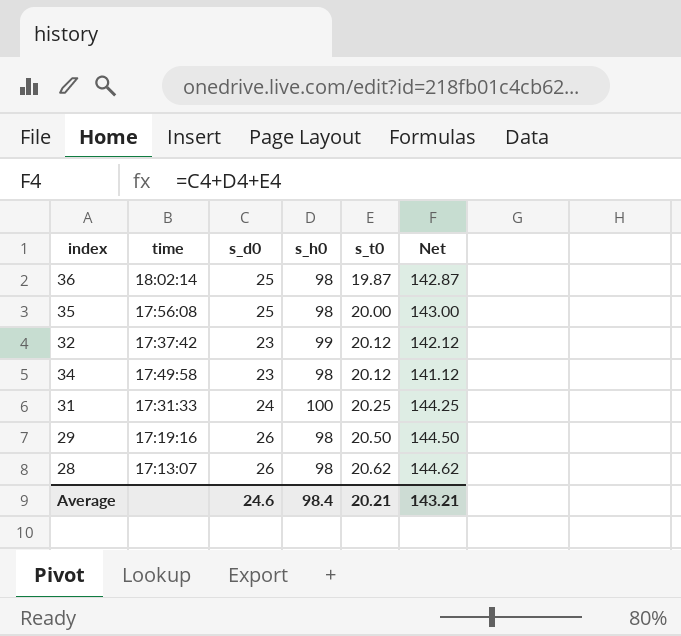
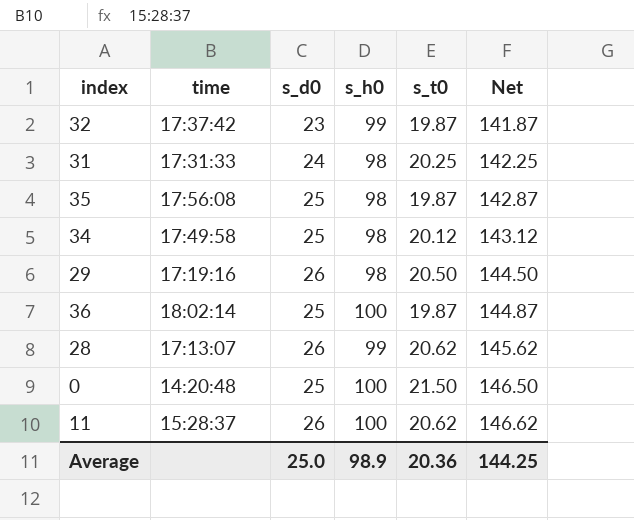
row order: s_t0 ascending -> Net ascending
32 | s_t0: 20.12 -> 19.87
32 | Net: 142.12 -> 141.87
31 | s_h0: 100 -> 98
31 | Net: 144.25 -> 142.25
35 | s_t0: 20.00 -> 19.87
35 | Net: 143.00 -> 142.87
34 | s_d0: 23 -> 25
34 | Net: 141.12 -> 143.12
36 | s_h0: 98 -> 100
36 | Net: 142.87 -> 144.87
28 | s_h0: 98 -> 99
28 | Net: 144.62 -> 145.62
row 0: none -> 14:20:48 | 25 | 100 | 21.50 | 146.50
row 11: none -> 15:28:37 | 26 | 100 | 20.62 | 146.62
Average | s_d0: 24.6 -> 25.0
Average | s_h0: 98.4 -> 98.9
Average | s_t0: 20.21 -> 20.36
Average | Net: 143.21 -> 144.25

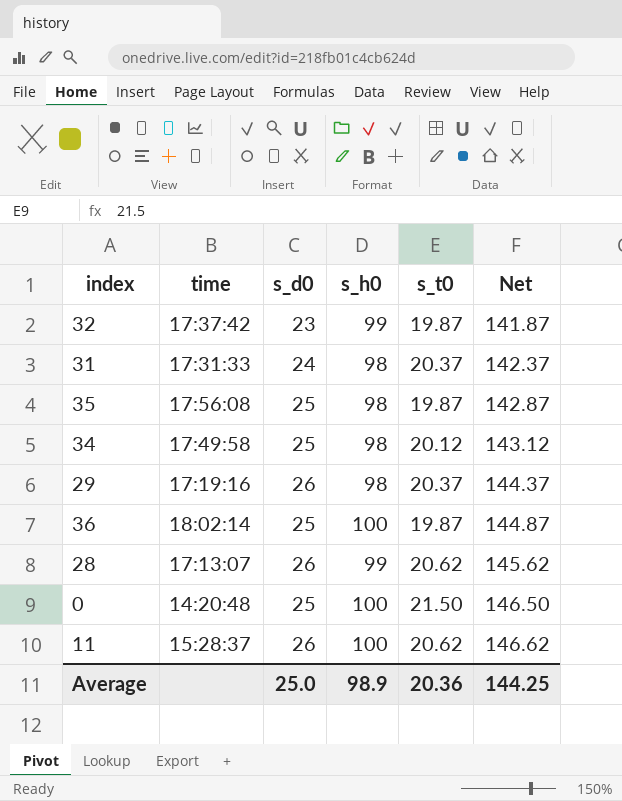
31 | s_t0: 20.25 -> 20.37
31 | Net: 142.25 -> 142.37
29 | s_t0: 20.50 -> 20.37
29 | Net: 144.50 -> 144.37

